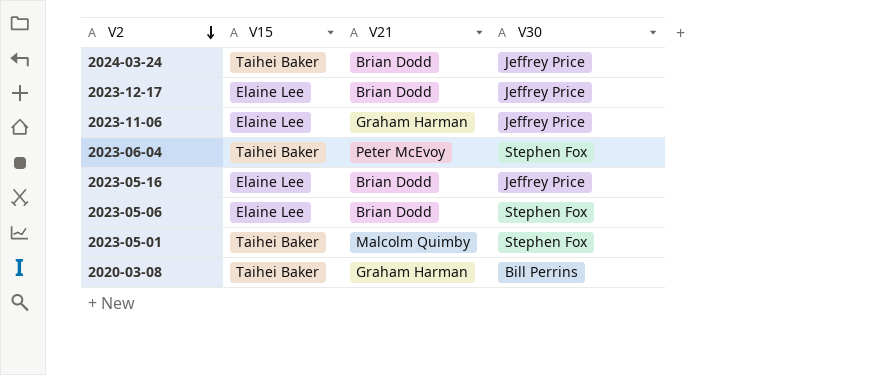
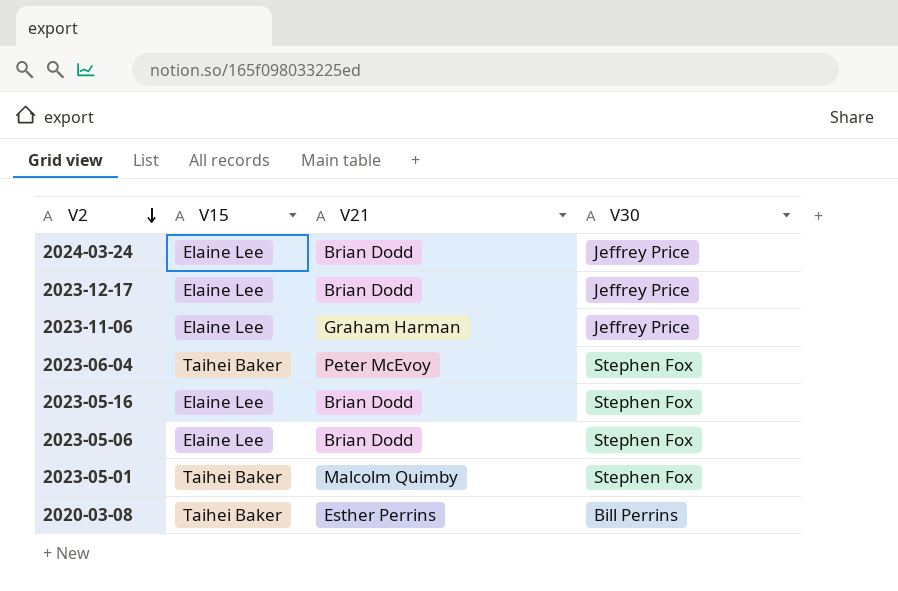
2024-03-24 | V15: Taihei Baker -> Elaine Lee
2023-05-16 | V30: Jeffrey Price -> Stephen Fox
2020-03-08 | V21: Graham Harman -> Esther Perrins

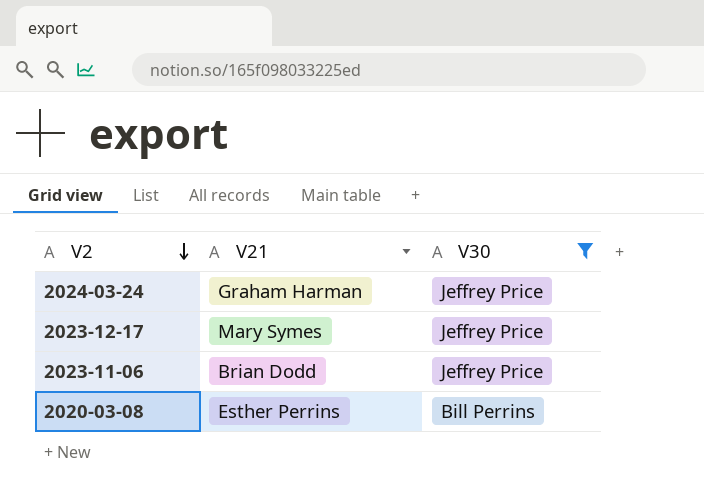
filter: none -> V30 != Stephen Fox
column V15 | position: 2 -> none
2024-03-24 | V21: Brian Dodd -> Graham Harman
2023-12-17 | V21: Brian Dodd -> Mary Symes
2023-11-06 | V21: Graham Harman -> Brian Dodd

